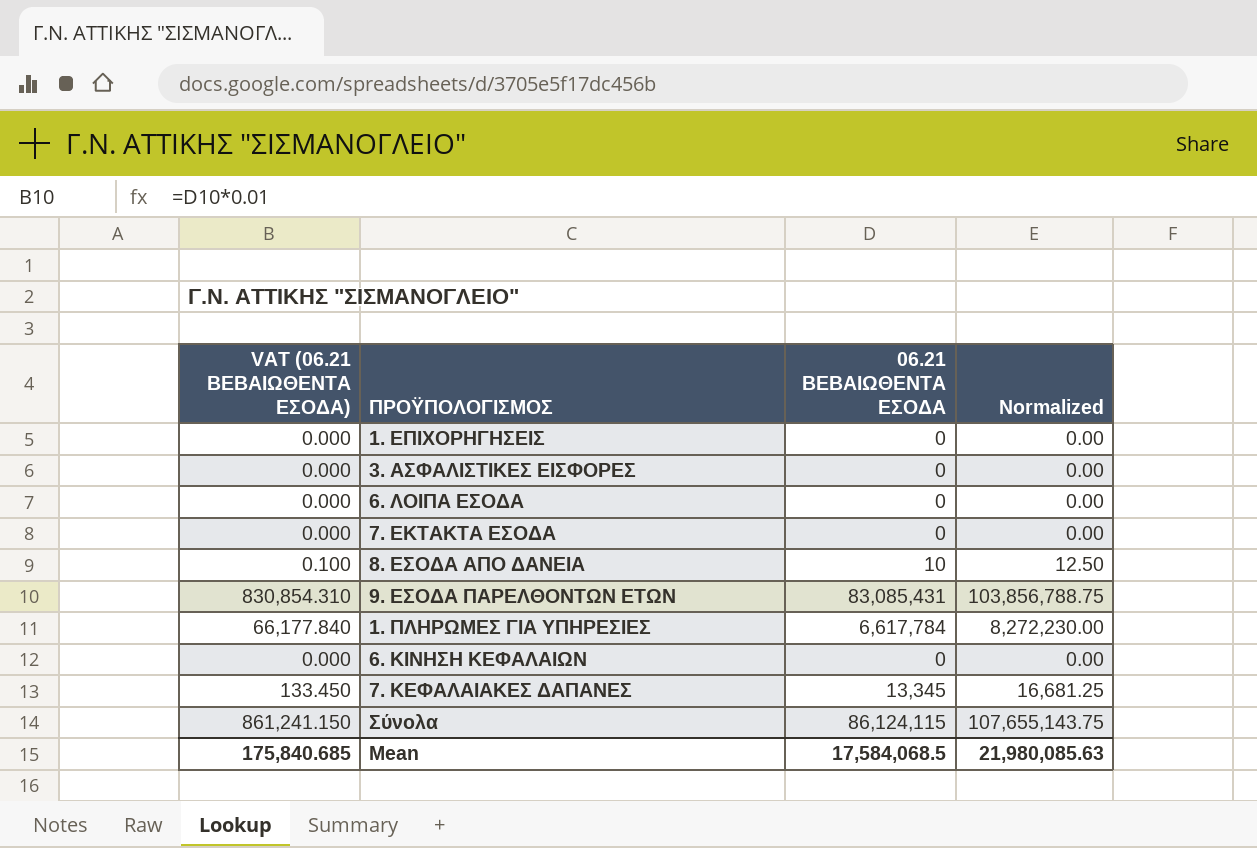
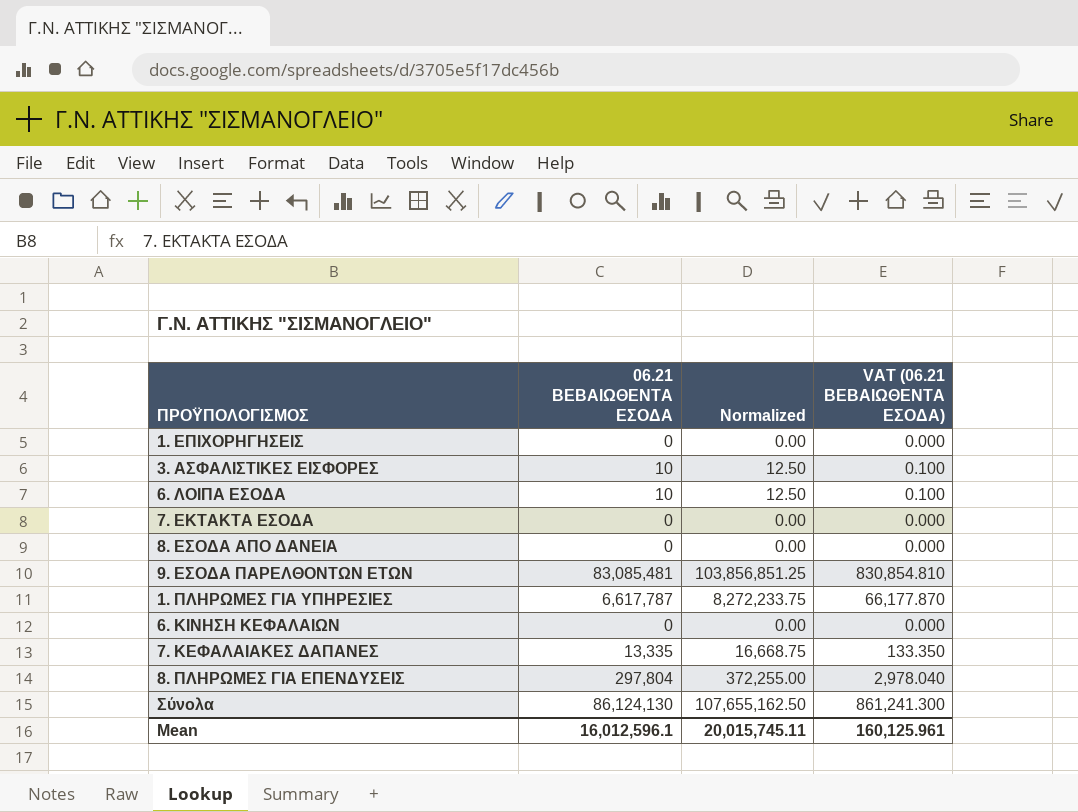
column VAT (06.21 ΒΕΒΑΙΩΘΕΝΤΑ ΕΣΟΔΑ) | position: 1 -> 4
3. ΑΣΦΑΛΙΣΤΙΚΕΣ ΕΙΣΦΟΡΕΣ | 06.21 ΒΕΒΑΙΩΘΕΝΤΑ ΕΣΟΔΑ: 0 -> 10
3. ΑΣΦΑΛΙΣΤΙΚΕΣ ΕΙΣΦΟΡΕΣ | Normalized: 0.00 -> 12.50
3. ΑΣΦΑΛΙΣΤΙΚΕΣ ΕΙΣΦΟΡΕΣ | VAT (06.21 ΒΕΒΑΙΩΘΕΝΤΑ ΕΣΟΔΑ): 0.000 -> 0.100
6. ΛΟΙΠΑ ΕΣΟΔΑ | 06.21 ΒΕΒΑΙΩΘΕΝΤΑ ΕΣΟΔΑ: 0 -> 10
6. ΛΟΙΠΑ ΕΣΟΔΑ | Normalized: 0.00 -> 12.50
6. ΛΟΙΠΑ ΕΣΟΔΑ | VAT (06.21 ΒΕΒΑΙΩΘΕΝΤΑ ΕΣΟΔΑ): 0.000 -> 0.100
8. ΕΣΟΔΑ ΑΠΟ ΔΑΝΕΙΑ | 06.21 ΒΕΒΑΙΩΘΕΝΤΑ ΕΣΟΔΑ: 10 -> 0
8. ΕΣΟΔΑ ΑΠΟ ΔΑΝΕΙΑ | Normalized: 12.50 -> 0.00
8. ΕΣΟΔΑ ΑΠΟ ΔΑΝΕΙΑ | VAT (06.21 ΒΕΒΑΙΩΘΕΝΤΑ ΕΣΟΔΑ): 0.100 -> 0.000
9. ΕΣΟΔΑ ΠΑΡΕΛΘΟΝΤΩΝ ΕΤΩΝ | 06.21 ΒΕΒΑΙΩΘΕΝΤΑ ΕΣΟΔΑ: 83,085,431 -> 83,085,481
9. ΕΣΟΔΑ ΠΑΡΕΛΘΟΝΤΩΝ ΕΤΩΝ | Normalized: 103,856,788.75 -> 103,856,851.25
9. ΕΣΟΔΑ ΠΑΡΕΛΘΟΝΤΩΝ ΕΤΩΝ | VAT (06.21 ΒΕΒΑΙΩΘΕΝΤΑ ΕΣΟΔΑ): 830,854.310 -> 830,854.810
1. ΠΛΗΡΩΜΕΣ ΓΙΑ ΥΠΗΡΕΣΙΕΣ | 06.21 ΒΕΒΑΙΩΘΕΝΤΑ ΕΣΟΔΑ: 6,617,784 -> 6,617,787
1. ΠΛΗΡΩΜΕΣ ΓΙΑ ΥΠΗΡΕΣΙΕΣ | Normalized: 8,272,230.00 -> 8,272,233.75
1. ΠΛΗΡΩΜΕΣ ΓΙΑ ΥΠΗΡΕΣΙΕΣ | VAT (06.21 ΒΕΒΑΙΩΘΕΝΤΑ ΕΣΟΔΑ): 66,177.840 -> 66,177.870
7. ΚΕΦΑΛΑΙΑΚΕΣ ΔΑΠΑΝΕΣ | 06.21 ΒΕΒΑΙΩΘΕΝΤΑ ΕΣΟΔΑ: 13,345 -> 13,335
7. ΚΕΦΑΛΑΙΑΚΕΣ ΔΑΠΑΝΕΣ | Normalized: 16,681.25 -> 16,668.75
7. ΚΕΦΑΛΑΙΑΚΕΣ ΔΑΠΑΝΕΣ | VAT (06.21 ΒΕΒΑΙΩΘΕΝΤΑ ΕΣΟΔΑ): 133.450 -> 133.350
row 8. ΠΛΗΡΩΜΕΣ ΓΙΑ ΕΠΕΝΔΥΣΕΙΣ: none -> 297,804 | 372,255.00 | 2,978.040
Σύνολα | 06.21 ΒΕΒΑΙΩΘΕΝΤΑ ΕΣΟΔΑ: 86,124,115 -> 86,124,130
Σύνολα | Normalized: 107,655,143.75 -> 107,655,162.50
Σύνολα | VAT (06.21 ΒΕΒΑΙΩΘΕΝΤΑ ΕΣΟΔΑ): 861,241.150 -> 861,241.300
Mean | 06.21 ΒΕΒΑΙΩΘΕΝΤΑ ΕΣΟΔΑ: 17,584,068.5 -> 16,012,596.1
Mean | Normalized: 21,980,085.63 -> 20,015,745.11
Mean | VAT (06.21 ΒΕΒΑΙΩΘΕΝΤΑ ΕΣΟΔΑ): 175,840.685 -> 160,125.961

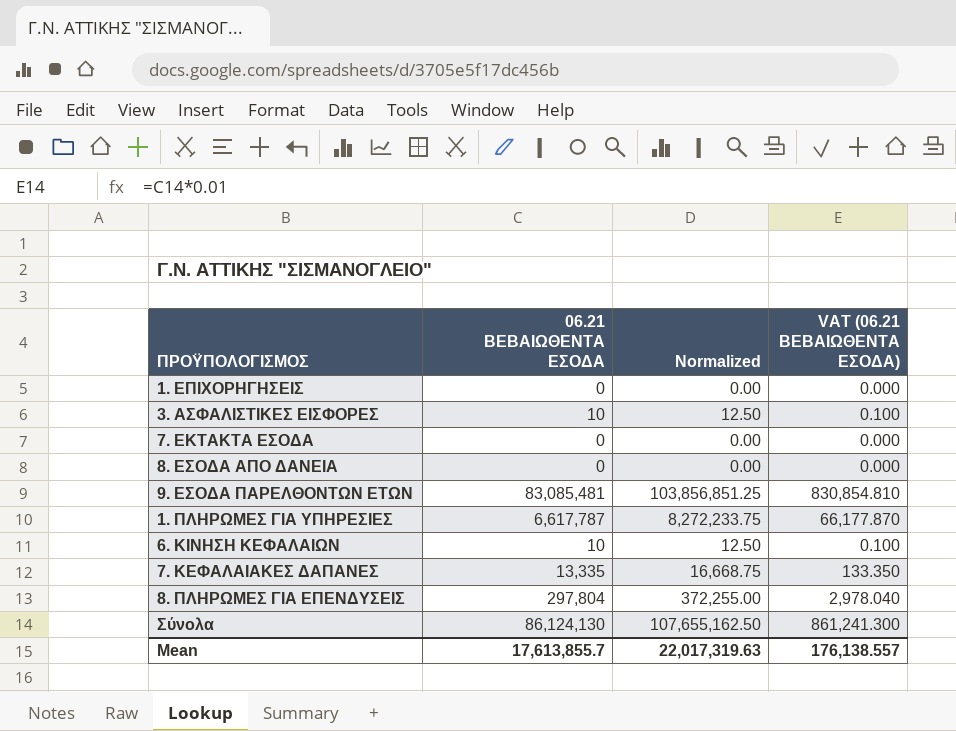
row 6. ΛΟΙΠΑ ΕΣΟΔΑ: 10 | 12.50 | 0.100 -> none
6. ΚΙΝΗΣΗ ΚΕΦΑΛΑΙΩΝ | 06.21 ΒΕΒΑΙΩΘΕΝΤΑ ΕΣΟΔΑ: 0 -> 10
6. ΚΙΝΗΣΗ ΚΕΦΑΛΑΙΩΝ | Normalized: 0.00 -> 12.50
6. ΚΙΝΗΣΗ ΚΕΦΑΛΑΙΩΝ | VAT (06.21 ΒΕΒΑΙΩΘΕΝΤΑ ΕΣΟΔΑ): 0.000 -> 0.100
Mean | 06.21 ΒΕΒΑΙΩΘΕΝΤΑ ΕΣΟΔΑ: 16,012,596.1 -> 17,613,855.7
Mean | Normalized: 20,015,745.11 -> 22,017,319.63
Mean | VAT (06.21 ΒΕΒΑΙΩΘΕΝΤΑ ΕΣΟΔΑ): 160,125.961 -> 176,138.557

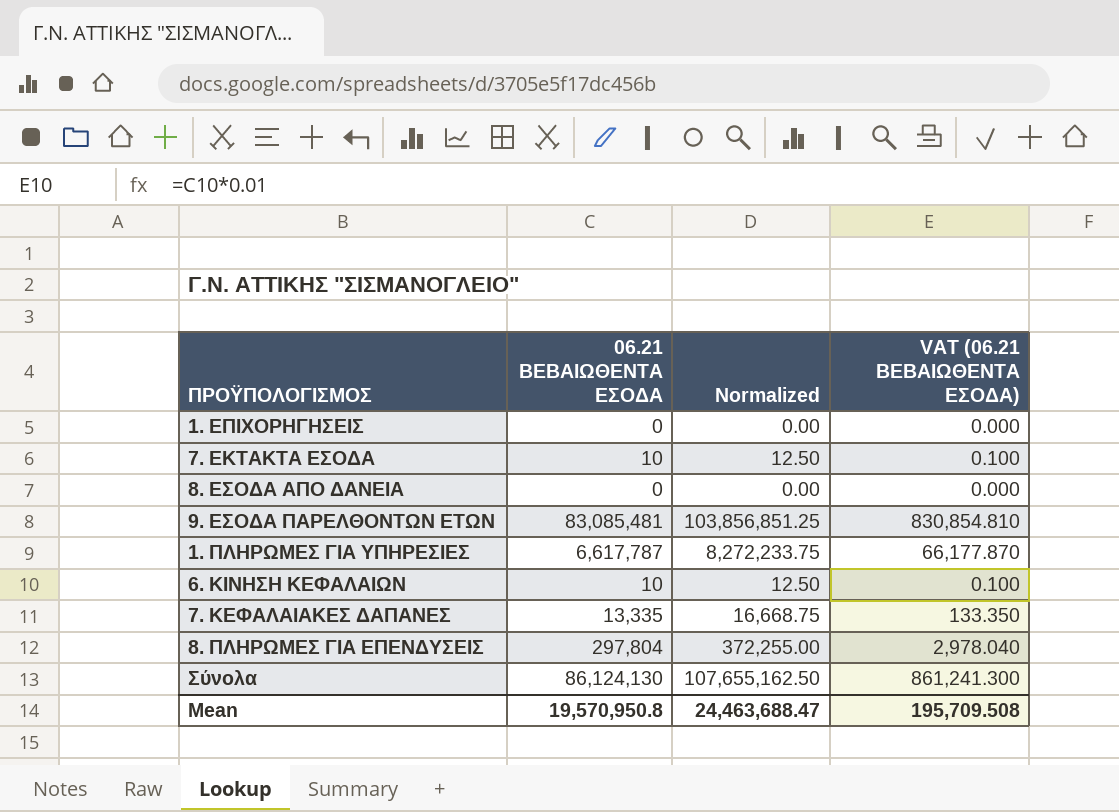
row 3. ΑΣΦΑΛΙΣΤΙΚΕΣ ΕΙΣΦΟΡΕΣ: 10 | 12.50 | 0.100 -> none
7. ΕΚΤΑΚΤΑ ΕΣΟΔΑ | 06.21 ΒΕΒΑΙΩΘΕΝΤΑ ΕΣΟΔΑ: 0 -> 10
7. ΕΚΤΑΚΤΑ ΕΣΟΔΑ | Normalized: 0.00 -> 12.50
7. ΕΚΤΑΚΤΑ ΕΣΟΔΑ | VAT (06.21 ΒΕΒΑΙΩΘΕΝΤΑ ΕΣΟΔΑ): 0.000 -> 0.100
Mean | 06.21 ΒΕΒΑΙΩΘΕΝΤΑ ΕΣΟΔΑ: 17,613,855.7 -> 19,570,950.8
Mean | Normalized: 22,017,319.63 -> 24,463,688.47
Mean | VAT (06.21 ΒΕΒΑΙΩΘΕΝΤΑ ΕΣΟΔΑ): 176,138.557 -> 195,709.508

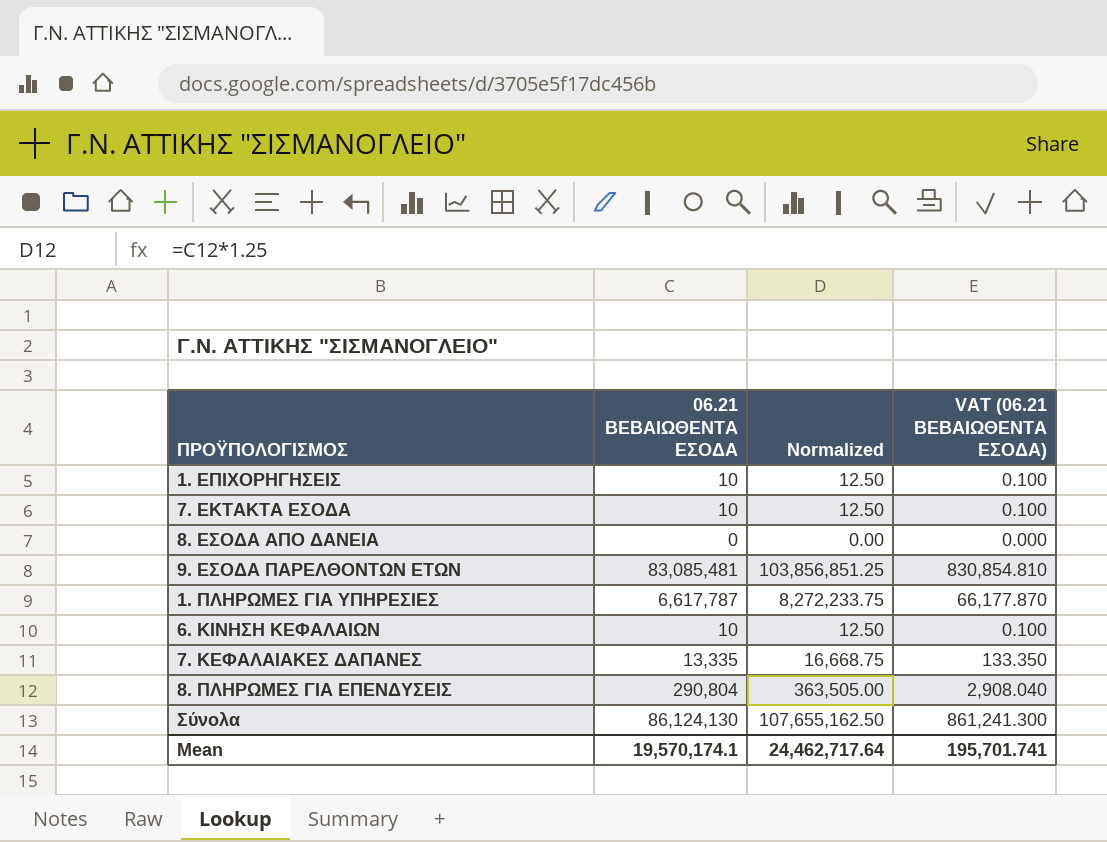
1. ΕΠΙΧΟΡΗΓΗΣΕΙΣ | 06.21 ΒΕΒΑΙΩΘΕΝΤΑ ΕΣΟΔΑ: 0 -> 10
1. ΕΠΙΧΟΡΗΓΗΣΕΙΣ | Normalized: 0.00 -> 12.50
1. ΕΠΙΧΟΡΗΓΗΣΕΙΣ | VAT (06.21 ΒΕΒΑΙΩΘΕΝΤΑ ΕΣΟΔΑ): 0.000 -> 0.100
8. ΠΛΗΡΩΜΕΣ ΓΙΑ ΕΠΕΝΔΥΣΕΙΣ | 06.21 ΒΕΒΑΙΩΘΕΝΤΑ ΕΣΟΔΑ: 297,804 -> 290,804
8. ΠΛΗΡΩΜΕΣ ΓΙΑ ΕΠΕΝΔΥΣΕΙΣ | Normalized: 372,255.00 -> 363,505.00
8. ΠΛΗΡΩΜΕΣ ΓΙΑ ΕΠΕΝΔΥΣΕΙΣ | VAT (06.21 ΒΕΒΑΙΩΘΕΝΤΑ ΕΣΟΔΑ): 2,978.040 -> 2,908.040
Mean | 06.21 ΒΕΒΑΙΩΘΕΝΤΑ ΕΣΟΔΑ: 19,570,950.8 -> 19,570,174.1
Mean | Normalized: 24,463,688.47 -> 24,462,717.64
Mean | VAT (06.21 ΒΕΒΑΙΩΘΕΝΤΑ ΕΣΟΔΑ): 195,709.508 -> 195,701.741

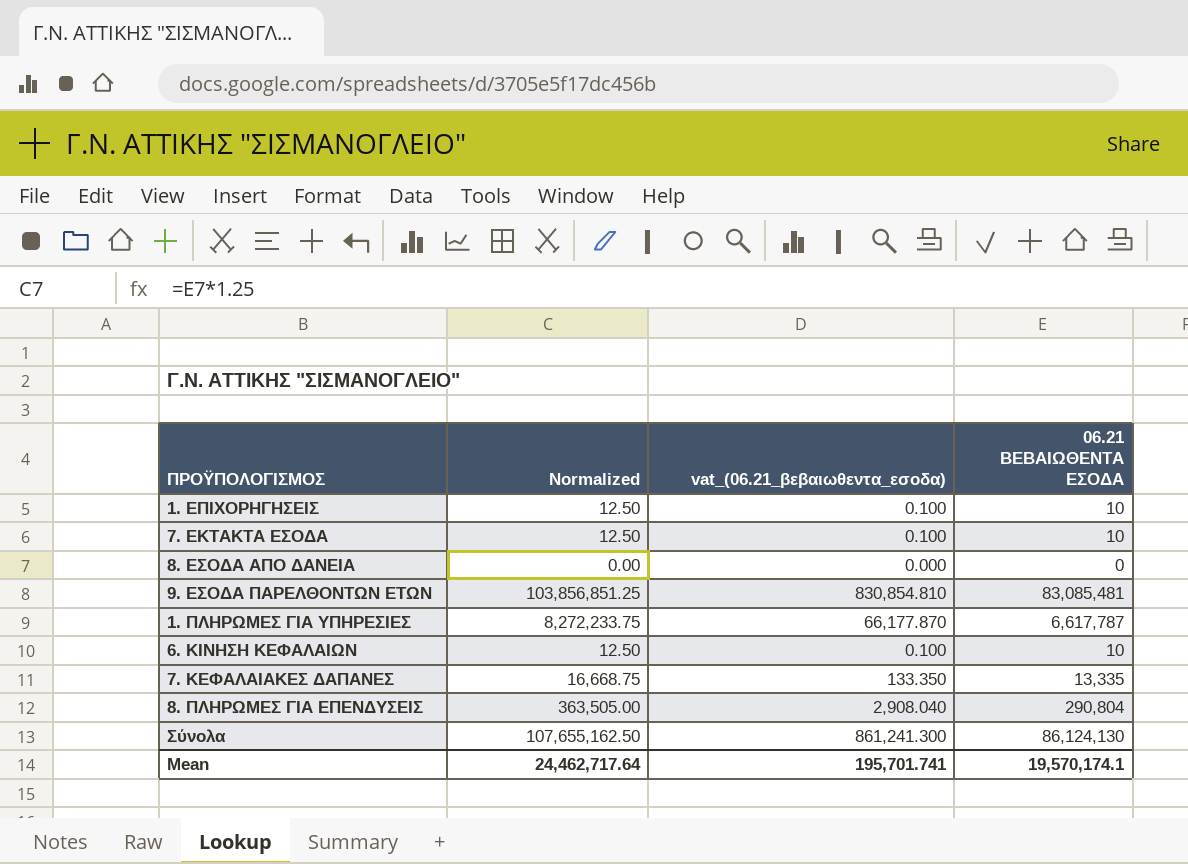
column name: VAT (06.21 ΒΕΒΑΙΩΘΕΝΤΑ ΕΣΟΔΑ) -> vat_(06.21_βεβαιωθεντα_εσοδα)
column 06.21 ΒΕΒΑΙΩΘΕΝΤΑ ΕΣΟΔΑ | position: 2 -> 4

